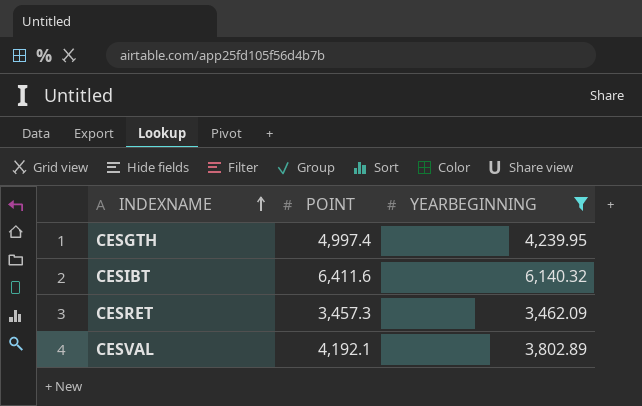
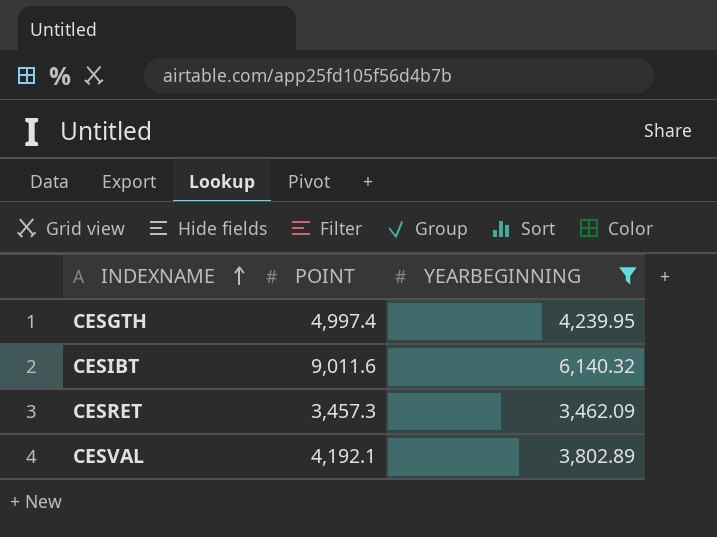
CESIBT | POINT: 6,411.6 -> 9,011.6

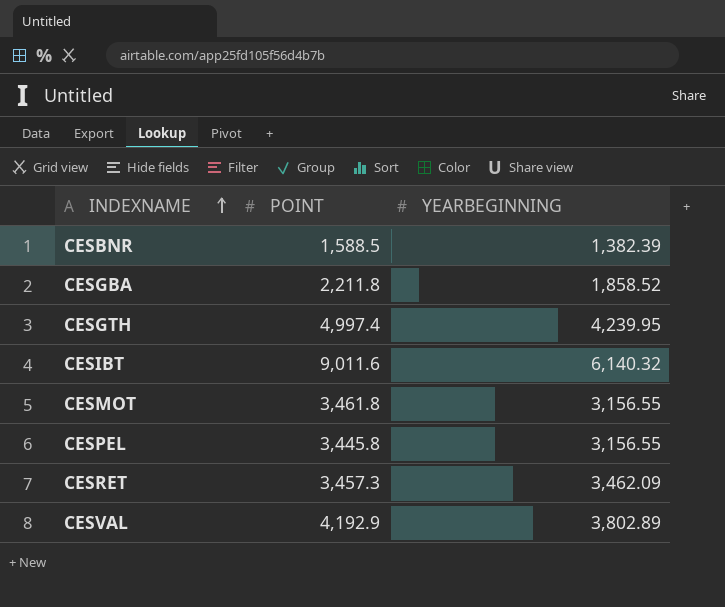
filter: YEARBEGINNING >= 3,462.09 -> none
CESVAL | POINT: 4,192.1 -> 4,192.9

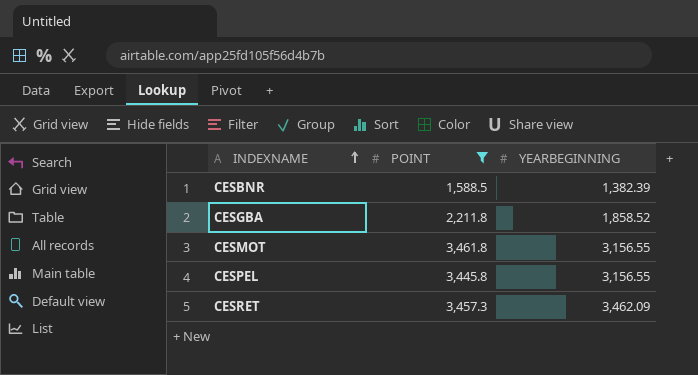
filter: none -> POINT <= 3,461.8

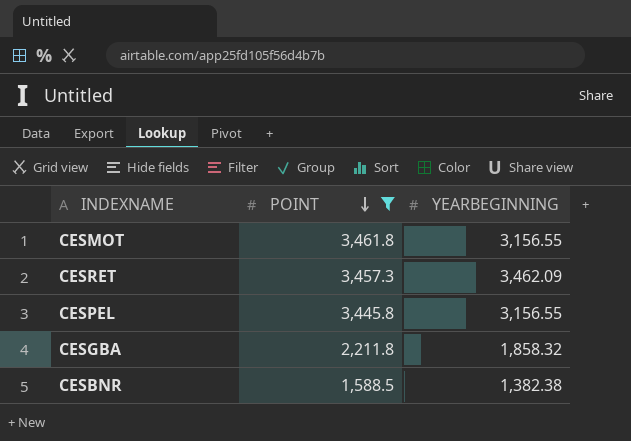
row order: INDEXNAME ascending -> POINT descending
CESGBA | YEARBEGINNING: 1,858.52 -> 1,858.32
CESBNR | YEARBEGINNING: 1,382.39 -> 1,382.38

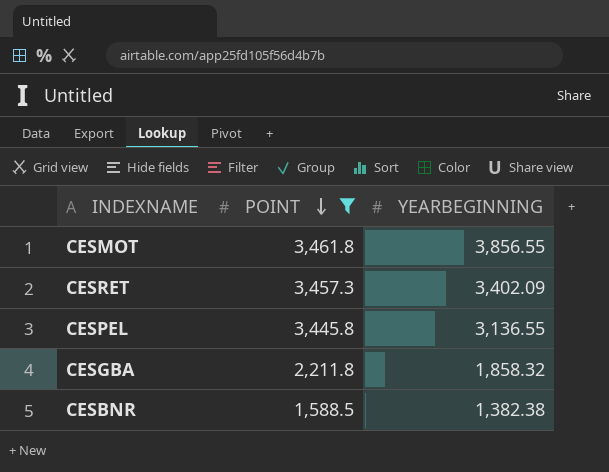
CESMOT | YEARBEGINNING: 3,156.55 -> 3,856.55
CESRET | YEARBEGINNING: 3,462.09 -> 3,402.09
CESPEL | YEARBEGINNING: 3,156.55 -> 3,136.55

